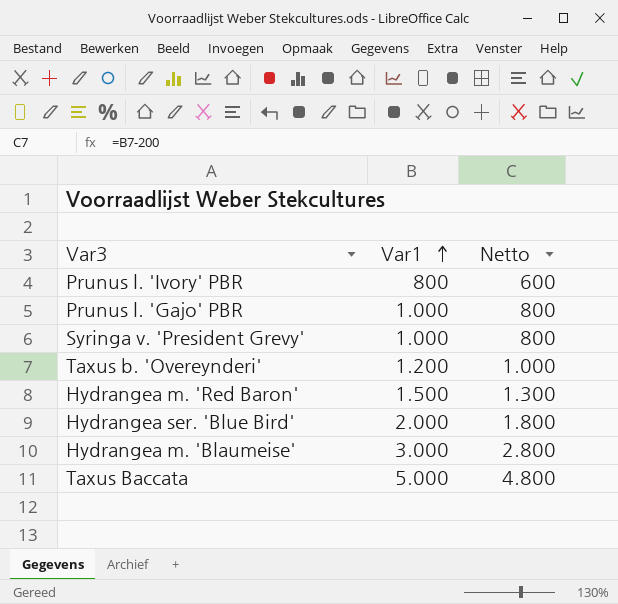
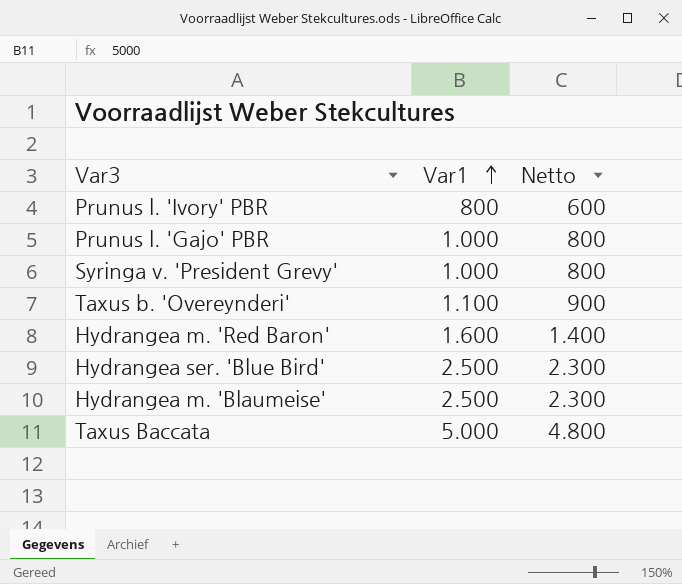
Taxus b. 'Overeynderi' | Var1: 1.200 -> 1.100
Taxus b. 'Overeynderi' | Netto: 1.000 -> 900
Hydrangea m. 'Red Baron' | Var1: 1.500 -> 1.600
Hydrangea m. 'Red Baron' | Netto: 1.300 -> 1.400
Hydrangea ser. 'Blue Bird' | Var1: 2.000 -> 2.500
Hydrangea ser. 'Blue Bird' | Netto: 1.800 -> 2.300
Hydrangea m. 'Blaumeise' | Var1: 3.000 -> 2.500
Hydrangea m. 'Blaumeise' | Netto: 2.800 -> 2.300

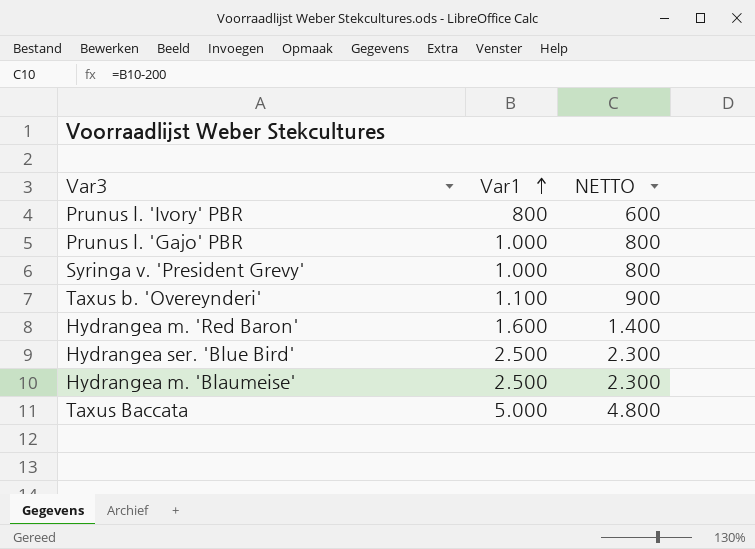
column name: Netto -> NETTO

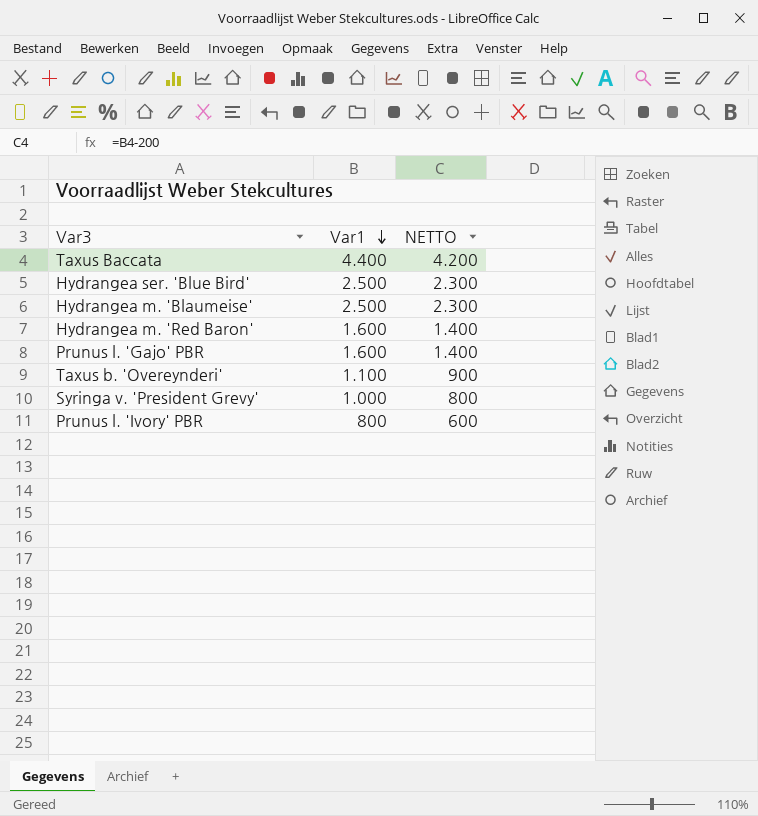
row order: Var1 ascending -> Var1 descending
Taxus Baccata | Var1: 5.000 -> 4.400
Taxus Baccata | NETTO: 4.800 -> 4.200
Prunus l. 'Gajo' PBR | Var1: 1.000 -> 1.600
Prunus l. 'Gajo' PBR | NETTO: 800 -> 1.400

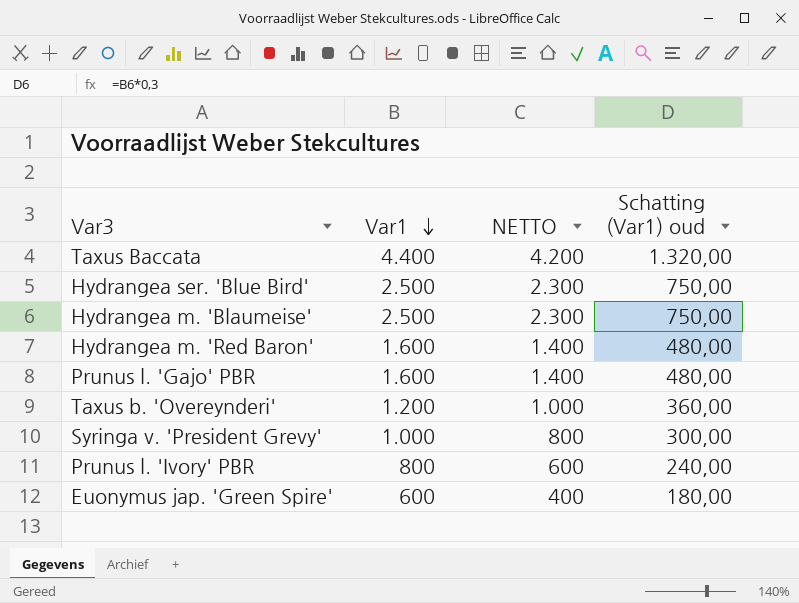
column Schatting (Var1) oud | formula: none -> [Var1] * 0,3
Taxus b. 'Overeynderi' | Var1: 1.100 -> 1.200
Taxus b. 'Overeynderi' | NETTO: 900 -> 1.000
row Euonymus jap. 'Green Spire': none -> 600 | 400 | 180,00

